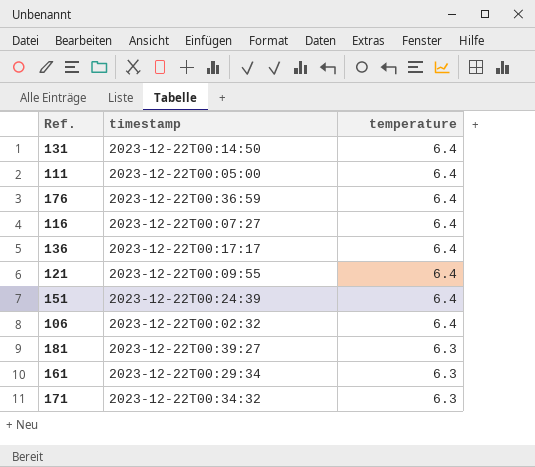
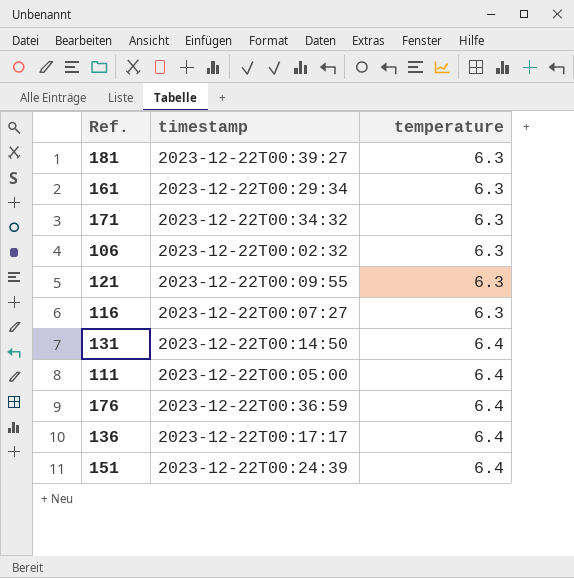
row order: temperature descending -> temperature ascending
106 | temperature: 6.4 -> 6.3
121 | temperature: 6.4 -> 6.3
116 | temperature: 6.4 -> 6.3

